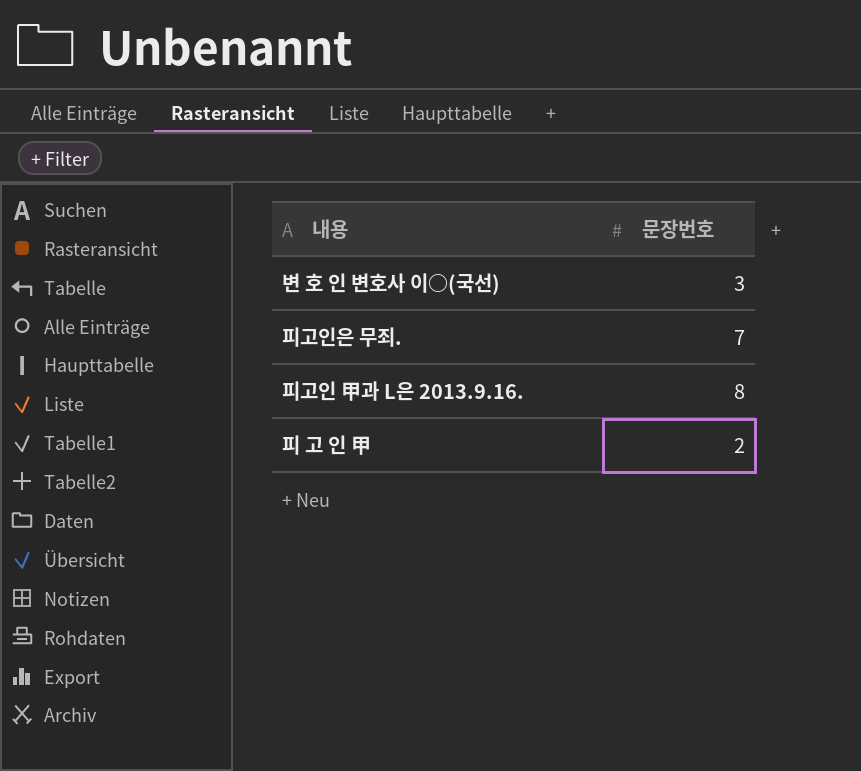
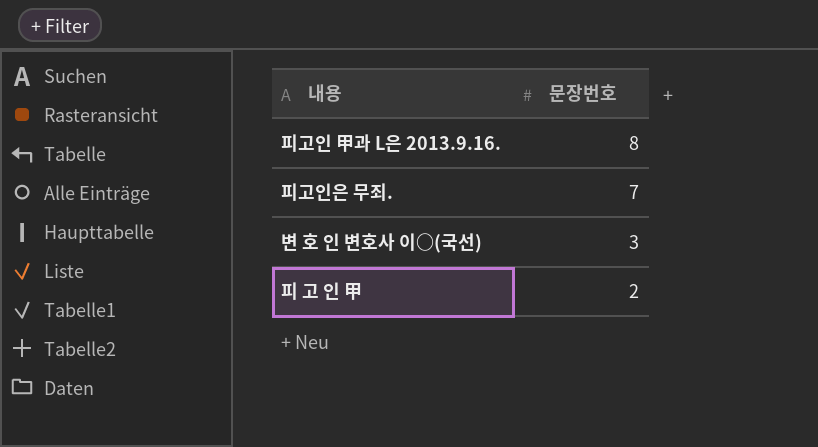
row order: none -> 문장번호 descending

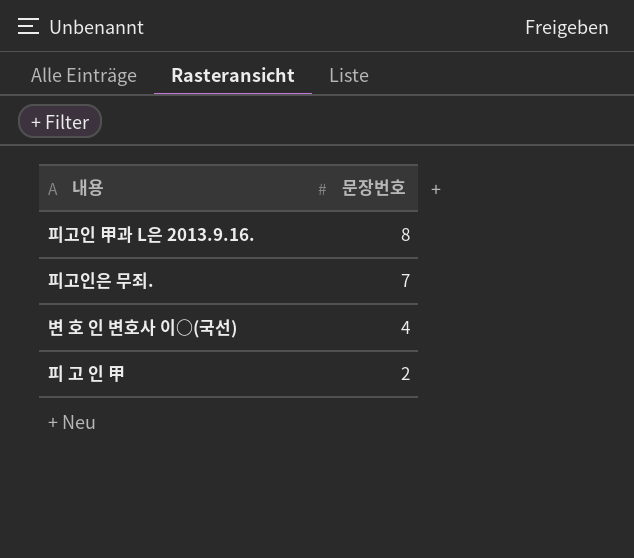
변 호 인 변호사 이○(국선) | 문장번호: 3 -> 4

